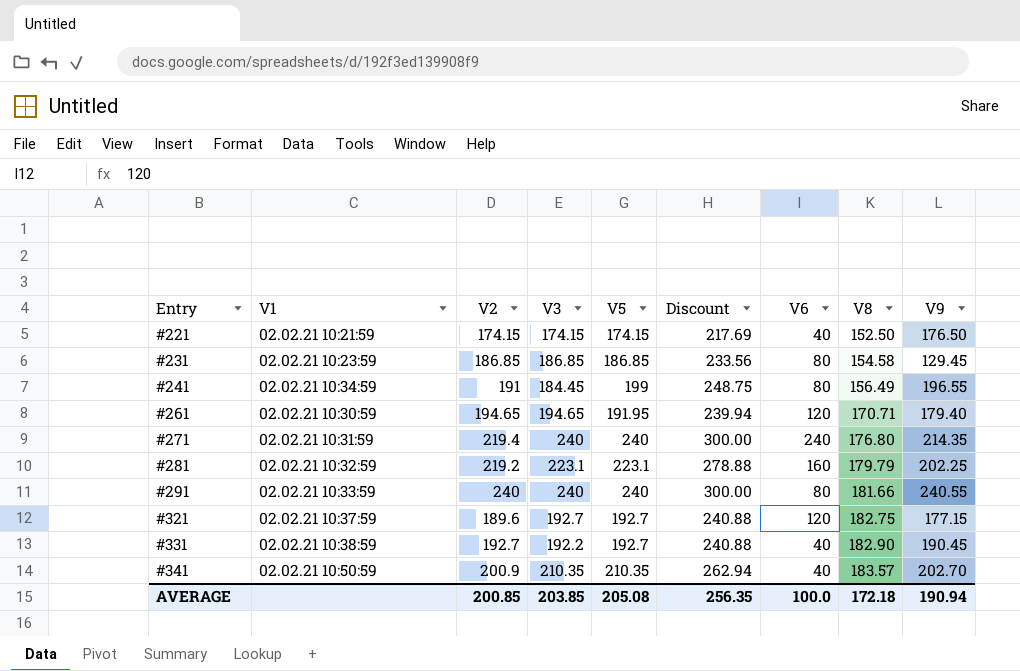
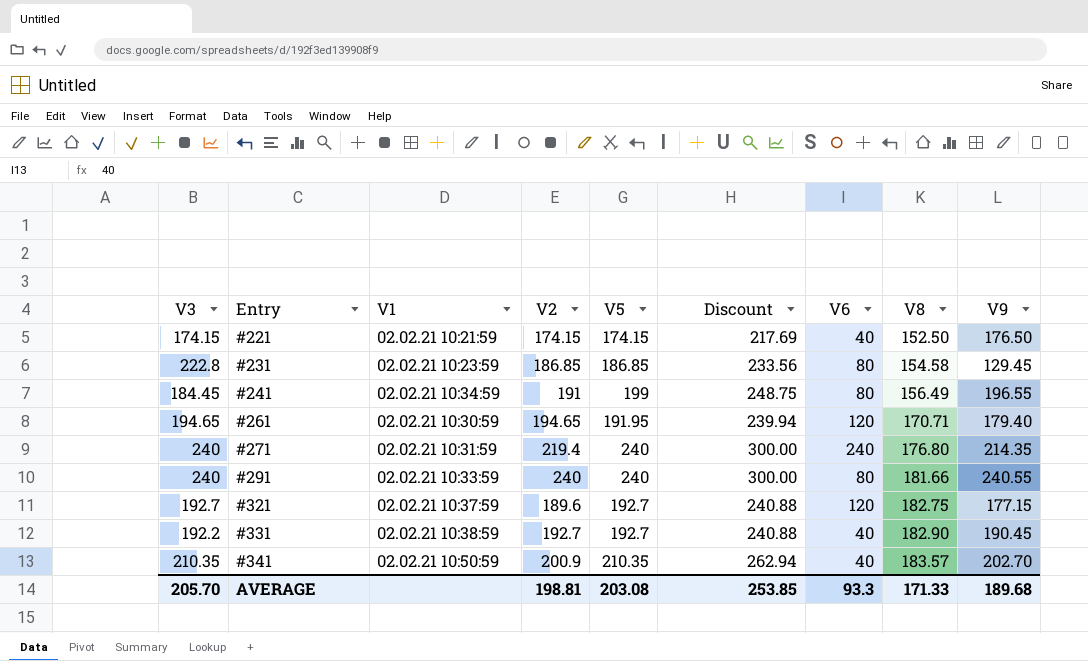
column V3 | position: 4 -> 1
row #281: 02.02.21 10:32:59 | 219.2 | 223.1 | 223.1 | 278.88 | 160 | 179.79 | 202.25 -> none
#231 | V3: 186.85 -> 222.8
AVERAGE | V3: 203.85 -> 205.70
AVERAGE | V2: 200.85 -> 198.81
AVERAGE | V5: 205.08 -> 203.08
AVERAGE | Discount: 256.35 -> 253.85
AVERAGE | V6: 100.0 -> 93.3
AVERAGE | V8: 172.18 -> 171.33
AVERAGE | V9: 190.94 -> 189.68

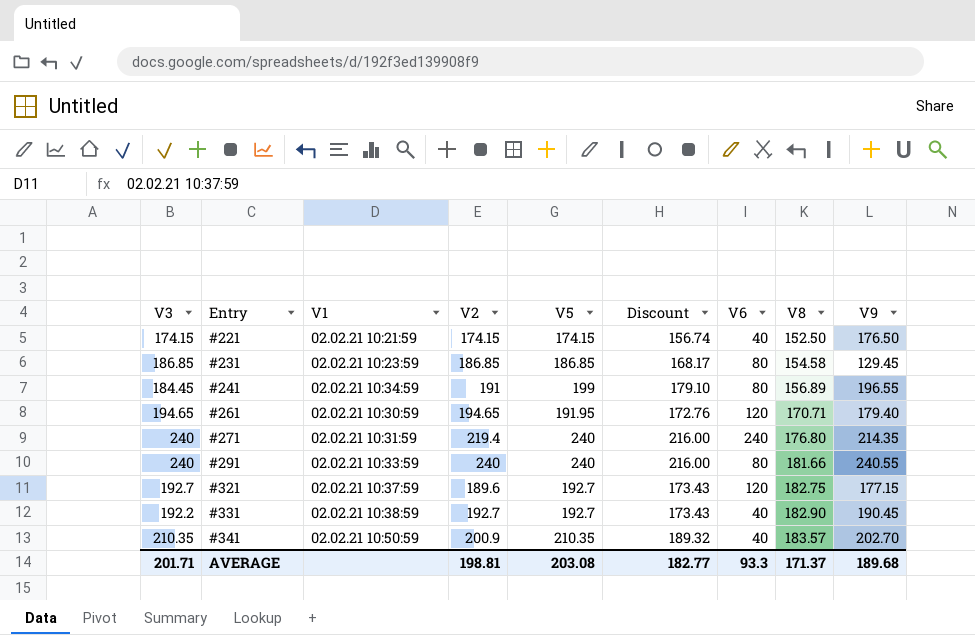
column Discount | formula: [V5] * 1.25 -> [V5] * 0.9
#231 | V3: 222.8 -> 186.85
#241 | V8: 156.49 -> 156.89
AVERAGE | V3: 205.70 -> 201.71
AVERAGE | Discount: 253.85 -> 182.77
AVERAGE | V8: 171.33 -> 171.37

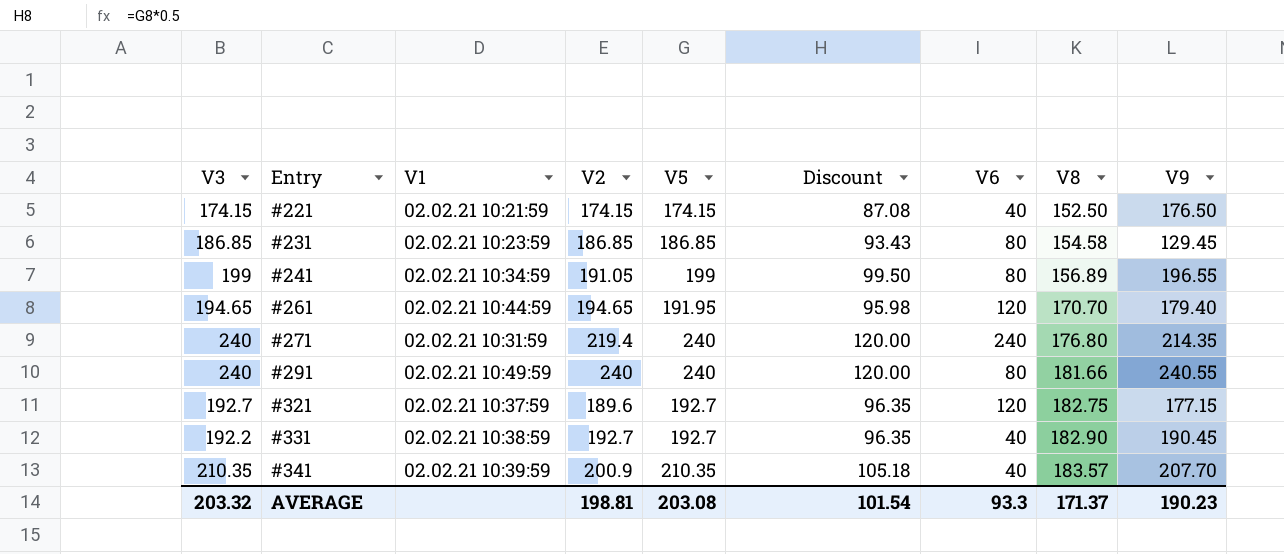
column Discount | formula: [V5] * 0.9 -> [V5] * 0.5
#241 | V3: 184.45 -> 199
#241 | V2: 191 -> 191.05
#261 | V1: 02.02.21 10:30:59 -> 02.02.21 10:44:59
#261 | V8: 170.71 -> 170.70
#291 | V1: 02.02.21 10:33:59 -> 02.02.21 10:49:59
#341 | V1: 02.02.21 10:50:59 -> 02.02.21 10:39:59
#341 | V9: 202.70 -> 207.70
AVERAGE | V3: 201.71 -> 203.32
AVERAGE | Discount: 182.77 -> 101.54
AVERAGE | V9: 189.68 -> 190.23

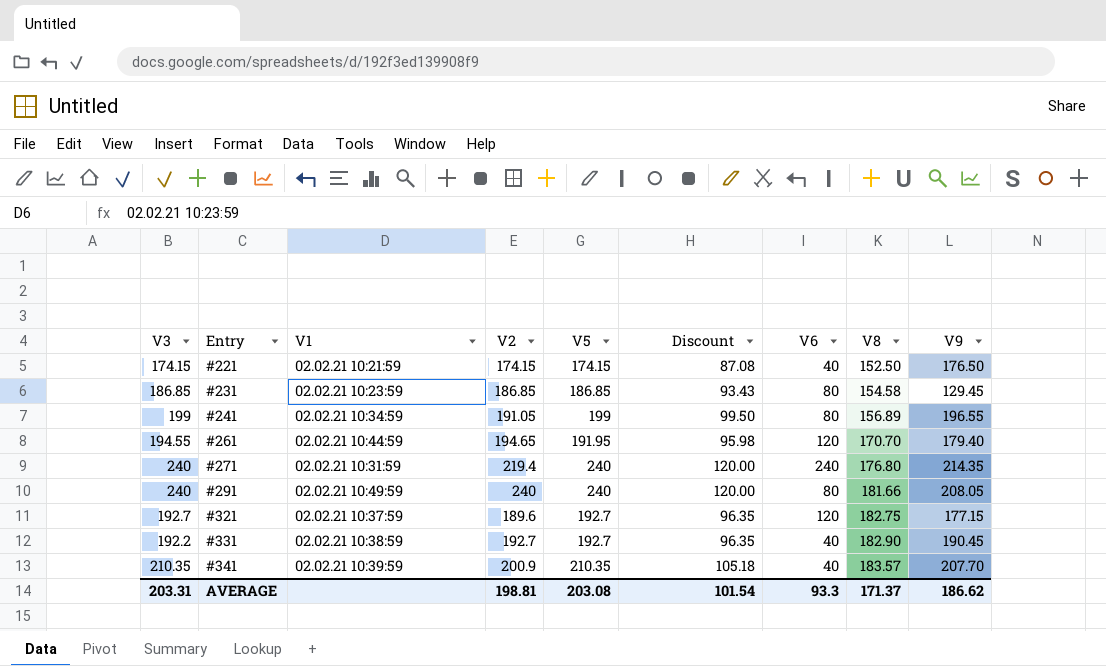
#261 | V3: 194.65 -> 194.55
#291 | V9: 240.55 -> 208.05
AVERAGE | V3: 203.32 -> 203.31
AVERAGE | V9: 190.23 -> 186.62

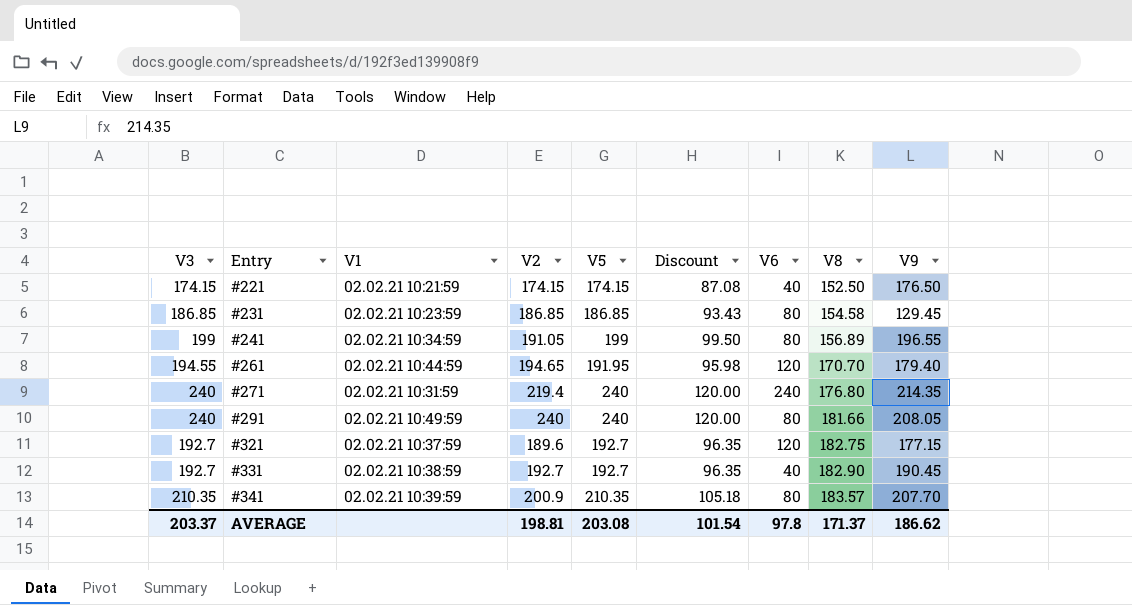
#331 | V3: 192.2 -> 192.7
#341 | V6: 40 -> 80
AVERAGE | V3: 203.31 -> 203.37
AVERAGE | V6: 93.3 -> 97.8

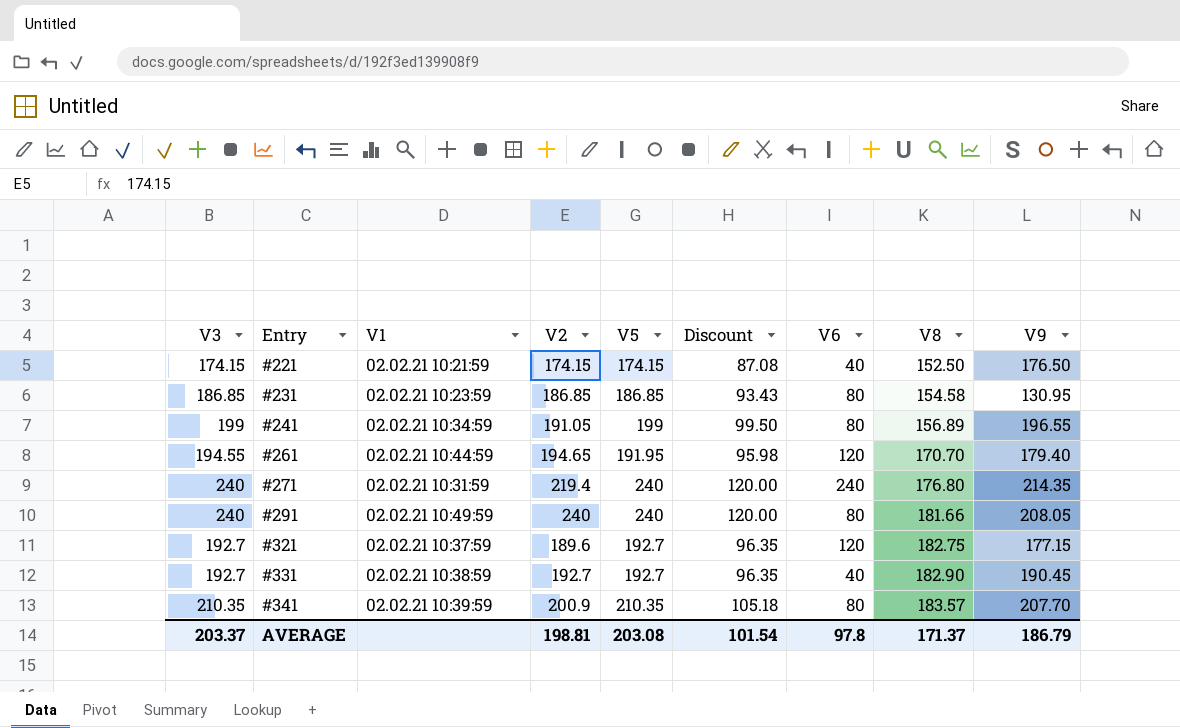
#231 | V9: 129.45 -> 130.95
AVERAGE | V9: 186.62 -> 186.79

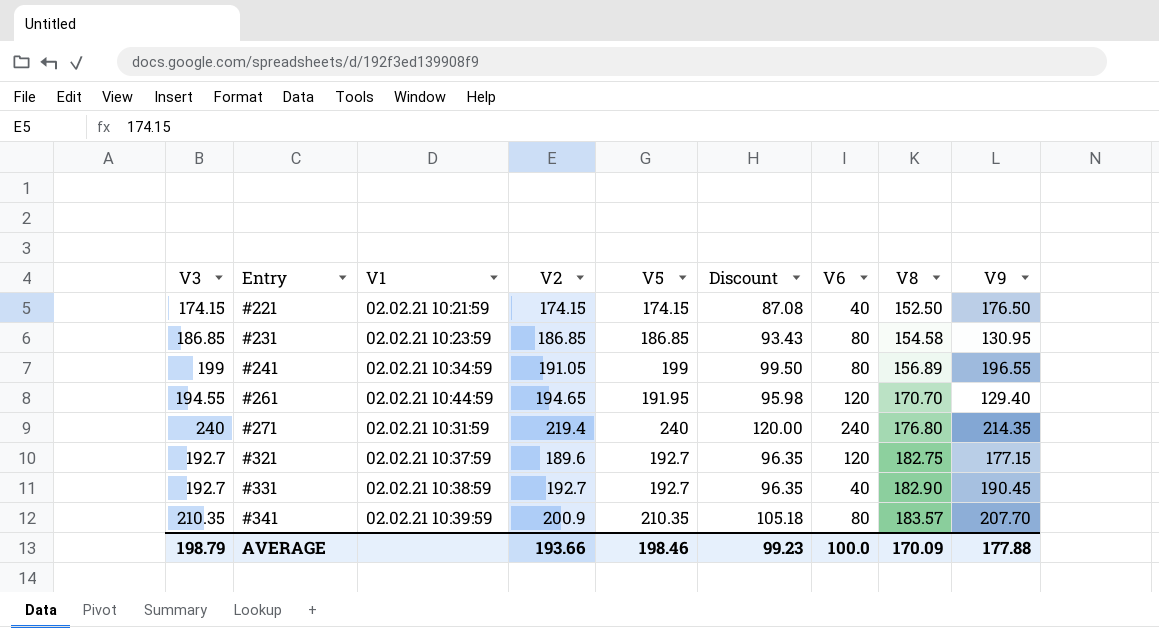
row #291: 240 | 02.02.21 10:49:59 | 240 | 240 | 120.00 | 80 | 181.66 | 208.05 -> none
#261 | V9: 179.40 -> 129.40
AVERAGE | V3: 203.37 -> 198.79
AVERAGE | V2: 198.81 -> 193.66
AVERAGE | V5: 203.08 -> 198.46
AVERAGE | Discount: 101.54 -> 99.23
AVERAGE | V6: 97.8 -> 100.0
AVERAGE | V8: 171.37 -> 170.09
AVERAGE | V9: 186.79 -> 177.88

